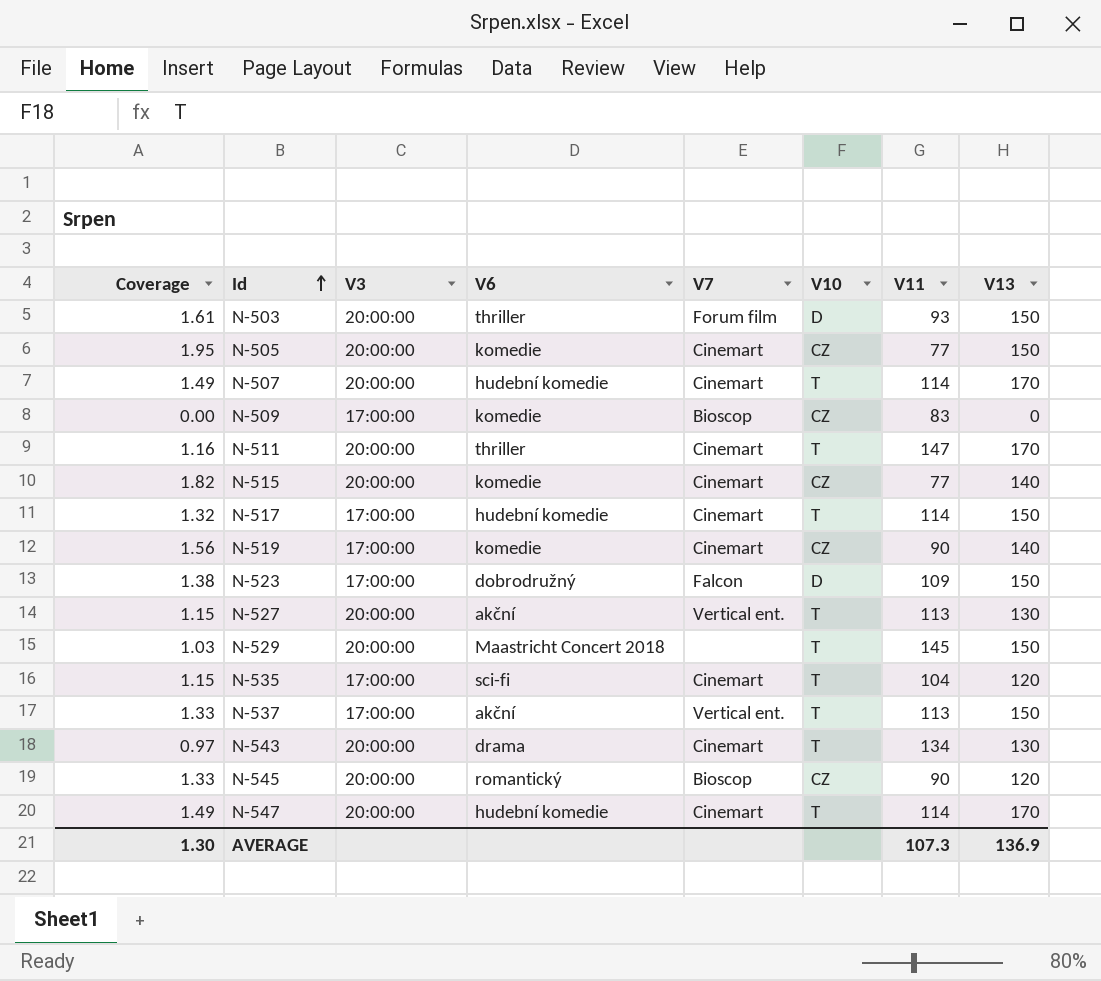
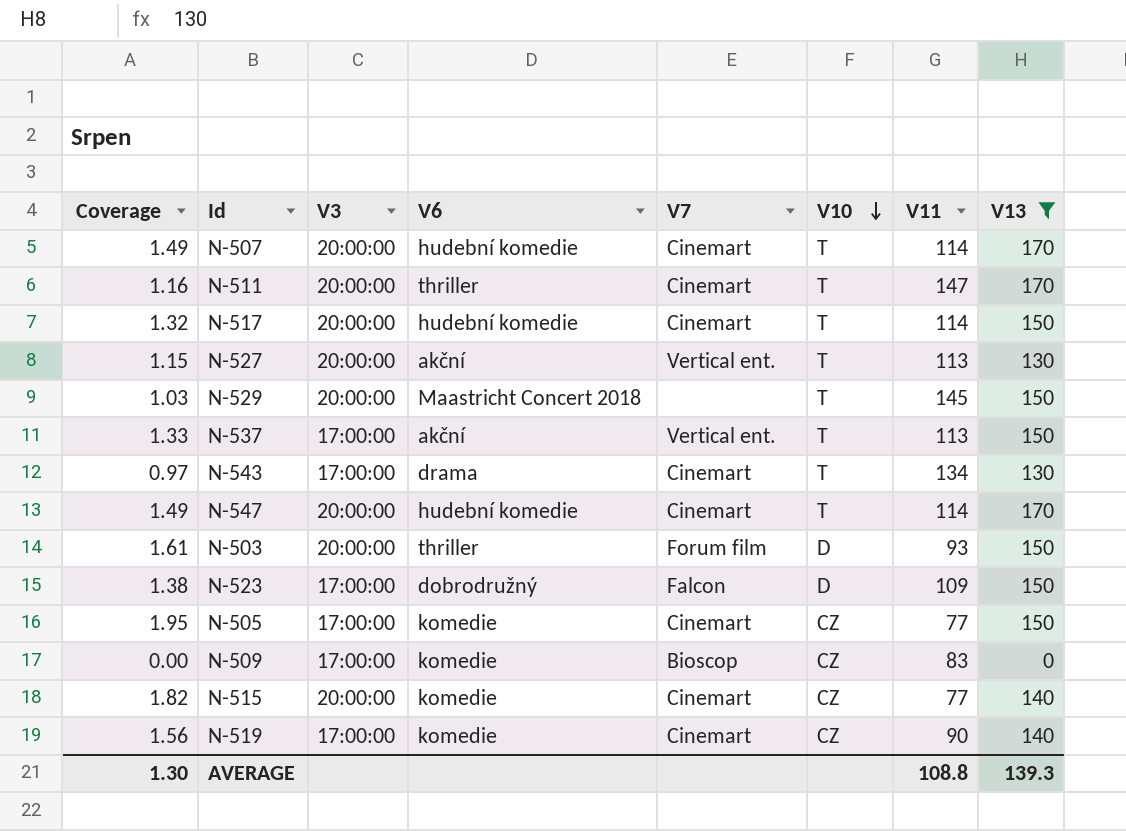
filter: none -> V13 != 120
row order: Id ascending -> V10 descending
N-517 | V3: 17:00:00 -> 20:00:00
N-543 | V3: 20:00:00 -> 17:00:00
N-505 | V3: 20:00:00 -> 17:00:00
AVERAGE | V11: 107.3 -> 108.8
AVERAGE | V13: 136.9 -> 139.3

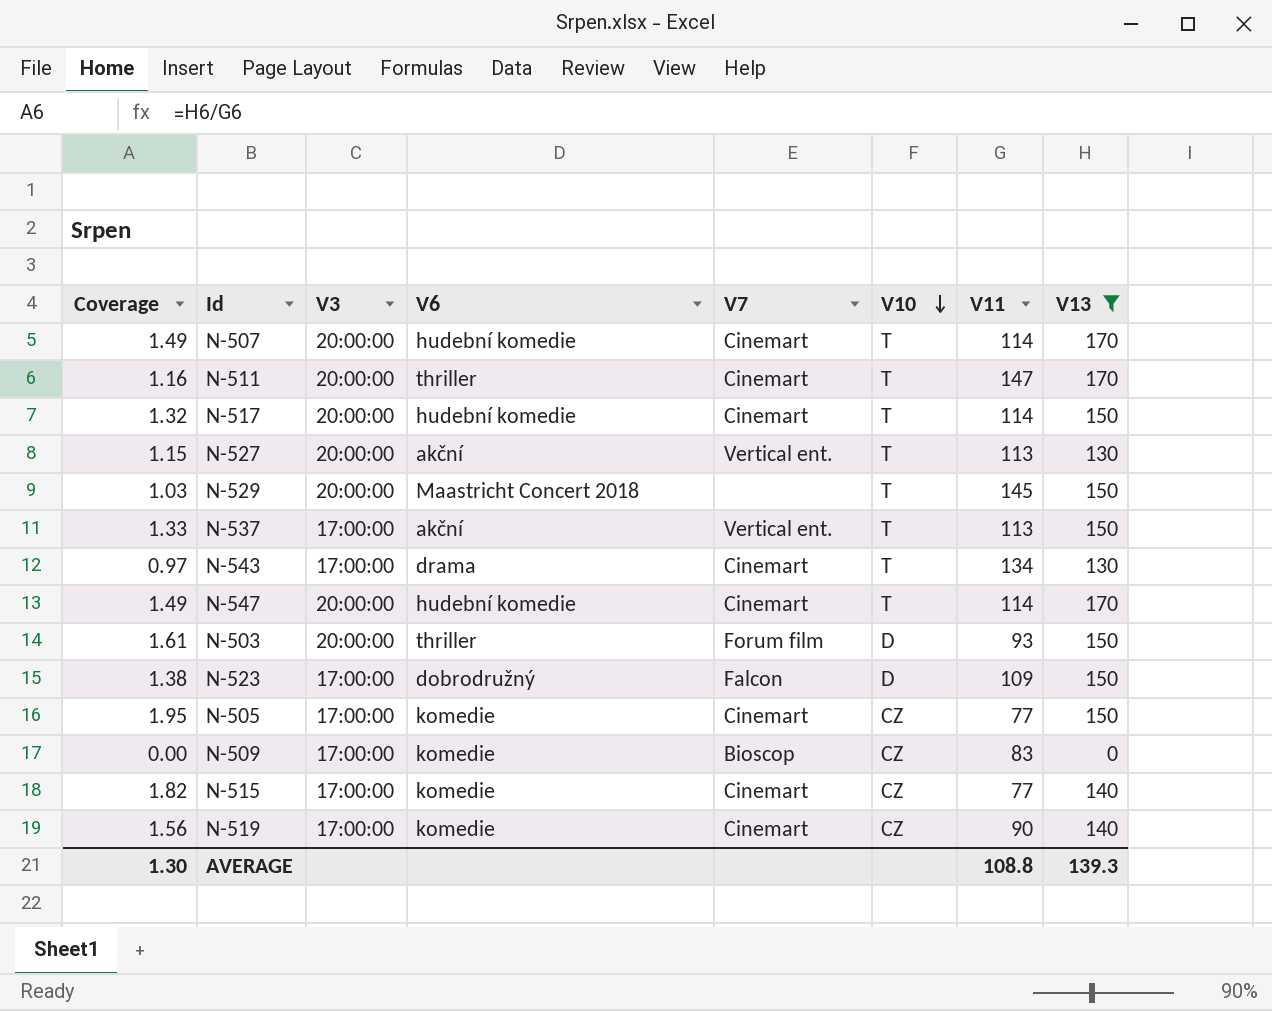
N-515 | V3: 20:00:00 -> 17:00:00

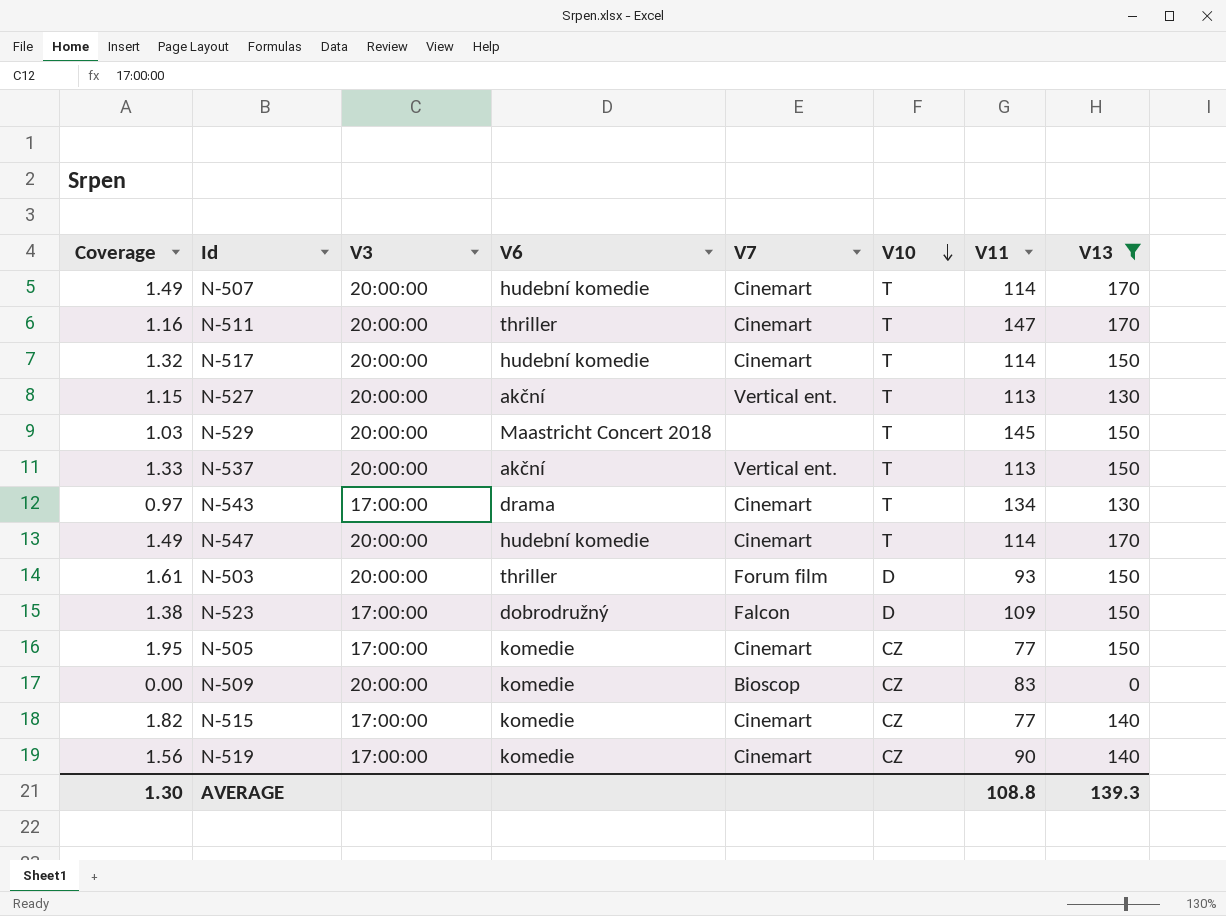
N-537 | V3: 17:00:00 -> 20:00:00
N-509 | V3: 17:00:00 -> 20:00:00

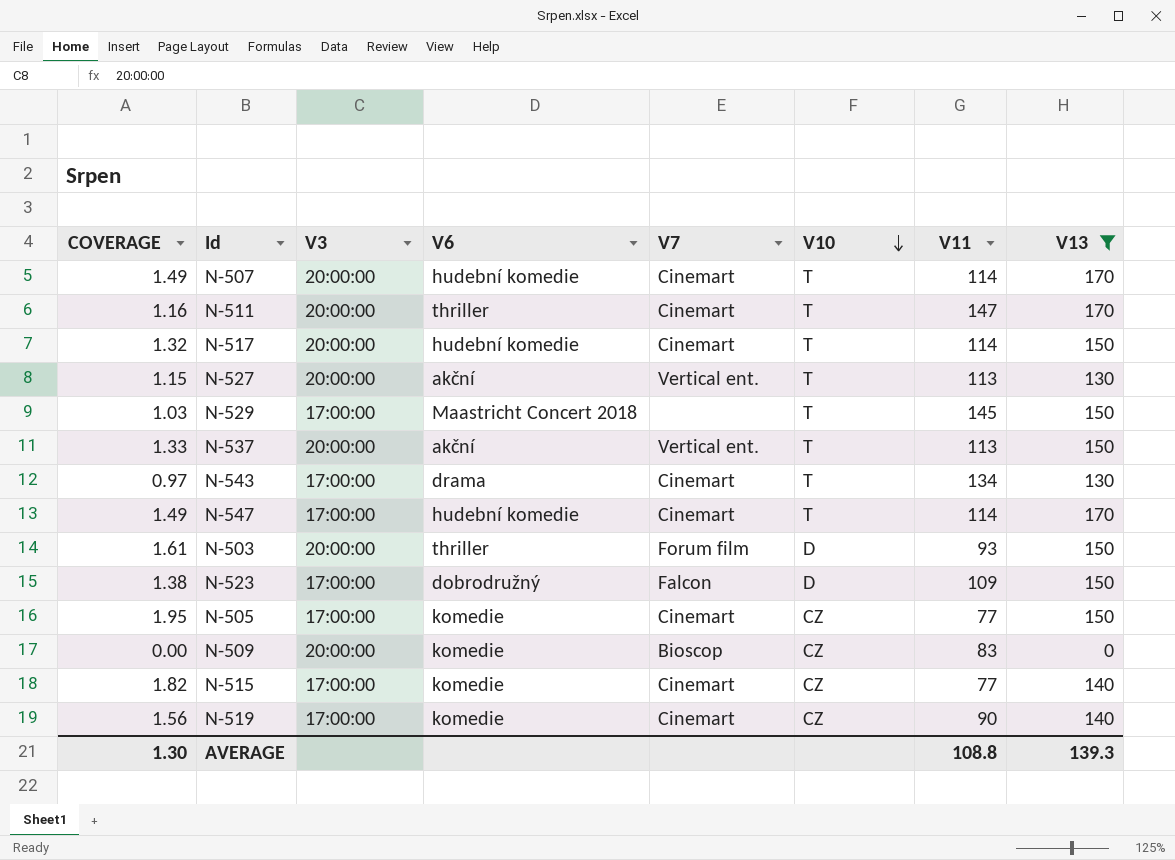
column name: Coverage -> COVERAGE
N-529 | V3: 20:00:00 -> 17:00:00
N-547 | V3: 20:00:00 -> 17:00:00

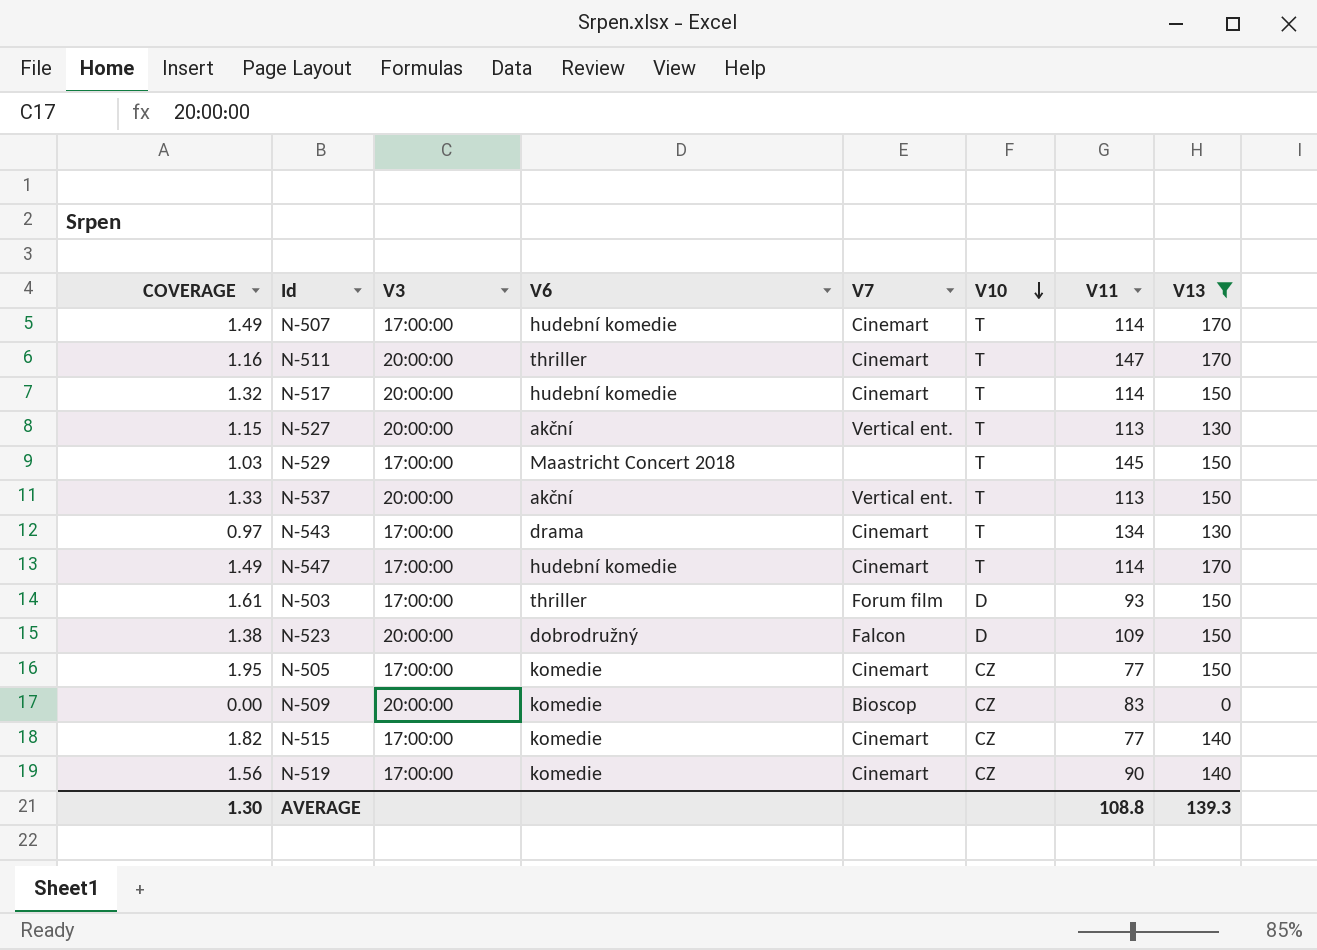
N-507 | V3: 20:00:00 -> 17:00:00
N-503 | V3: 20:00:00 -> 17:00:00
N-523 | V3: 17:00:00 -> 20:00:00

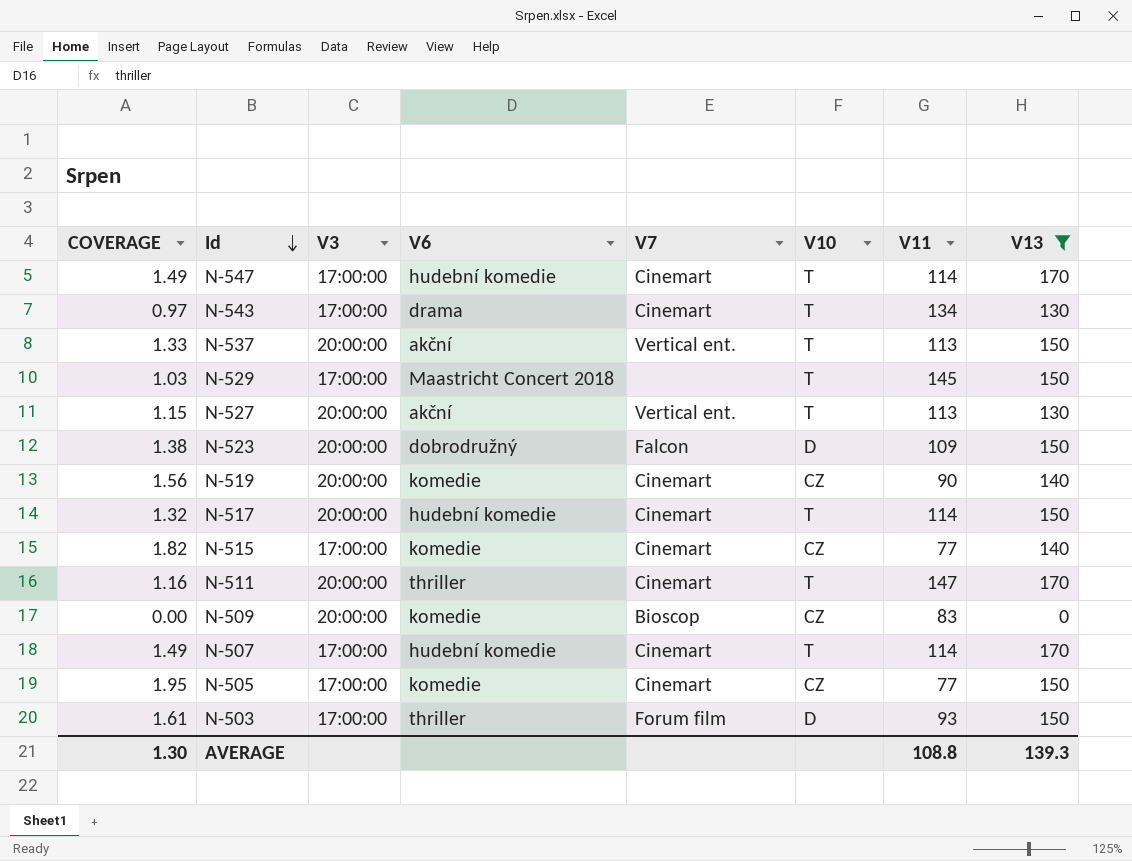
row order: V10 descending -> Id descending
N-519 | V3: 17:00:00 -> 20:00:00

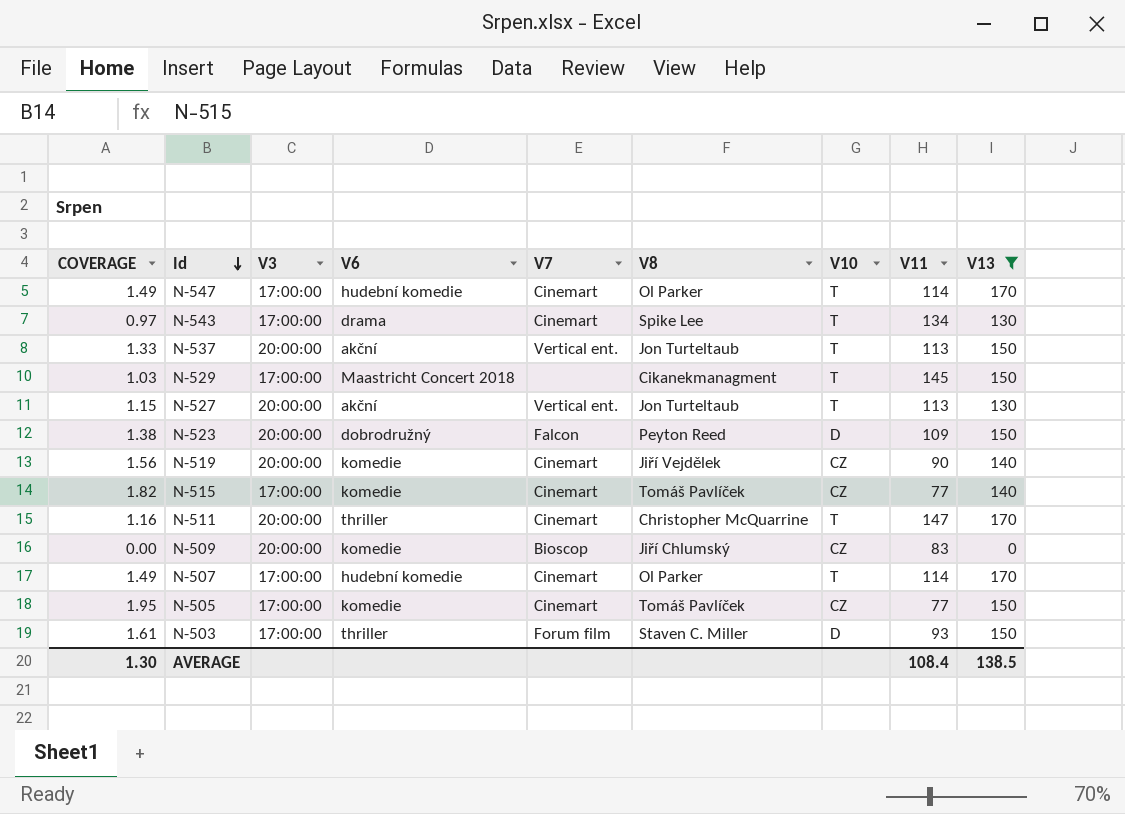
column V8 | position: none -> 6
row N-517: 1.32 | 20:00:00 | hudební komedie | Cinemart | T | 114 | 150 -> none
AVERAGE | V11: 108.8 -> 108.4
AVERAGE | V13: 139.3 -> 138.5

